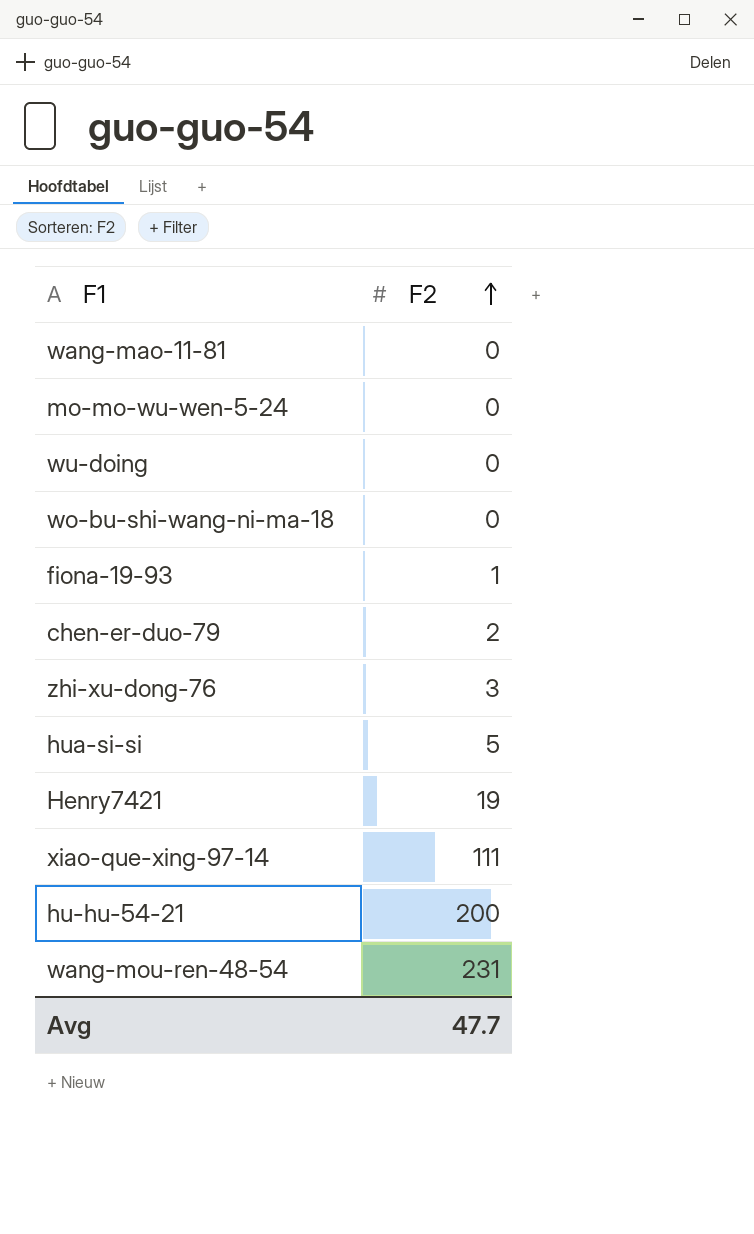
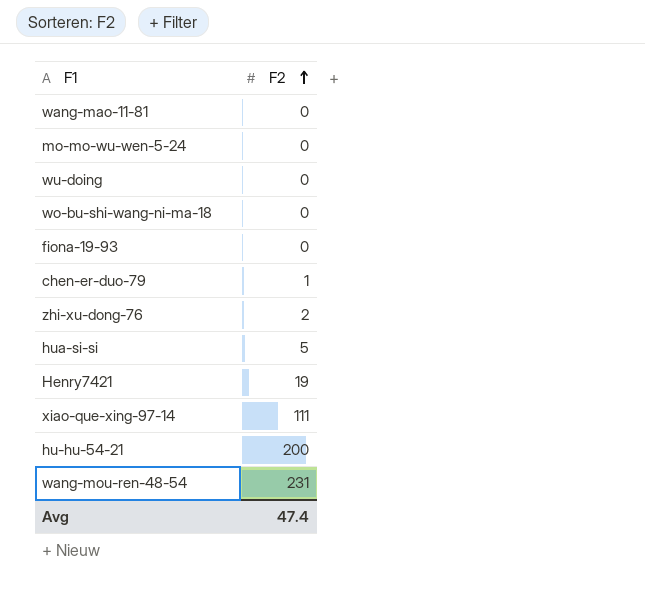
fiona-19-93 | F2: 1 -> 0
chen-er-duo-79 | F2: 2 -> 1
zhi-xu-dong-76 | F2: 3 -> 2
Avg | F2: 47.7 -> 47.4

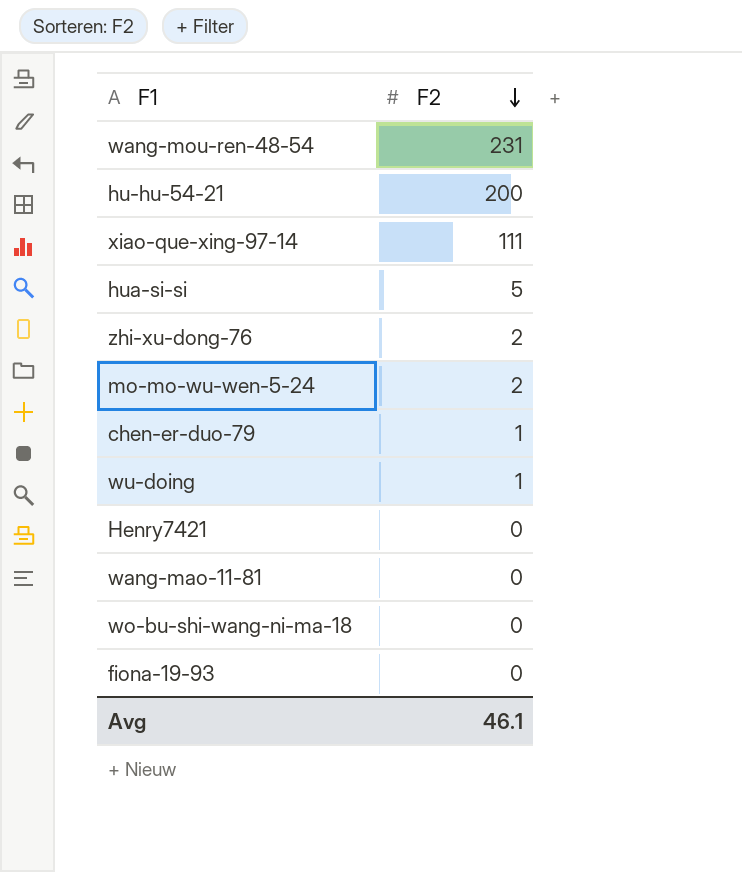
row order: F2 ascending -> F2 descending
mo-mo-wu-wen-5-24 | F2: 0 -> 2
wu-doing | F2: 0 -> 1
Henry7421 | F2: 19 -> 0
Avg | F2: 47.4 -> 46.1

